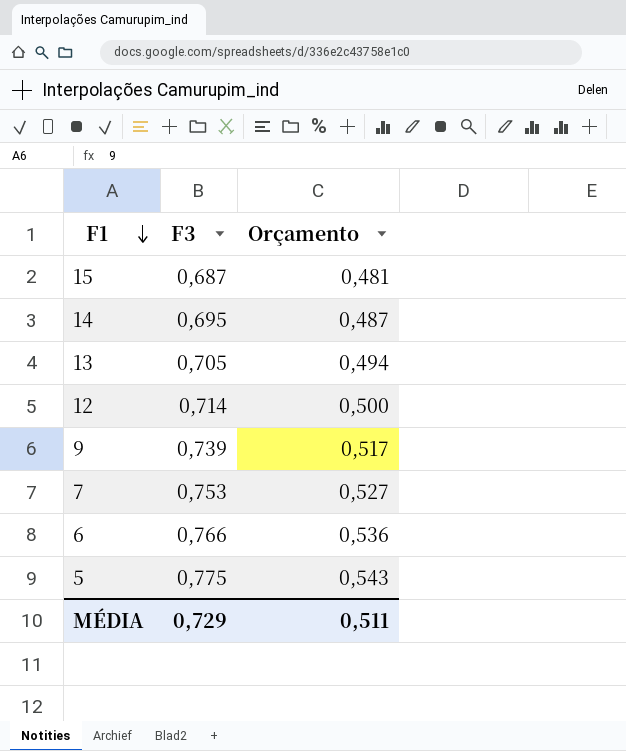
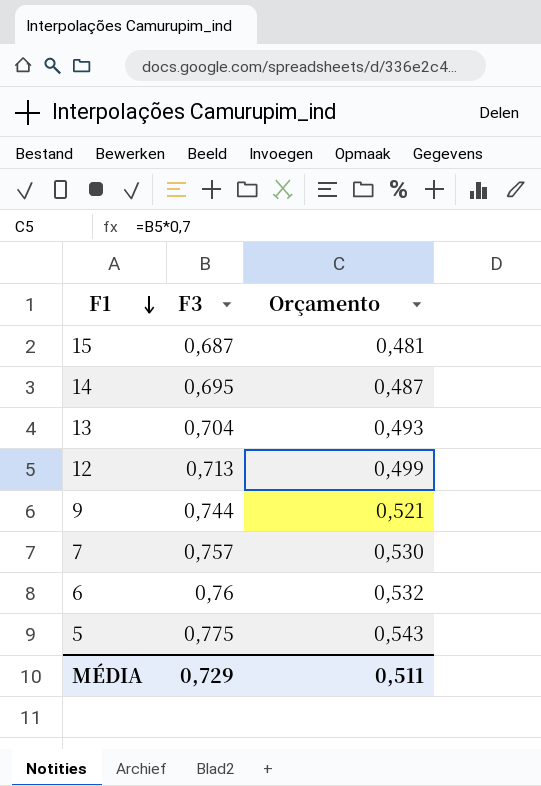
13 | F3: 0,705 -> 0,704
13 | Orçamento: 0,494 -> 0,493
12 | F3: 0,714 -> 0,713
12 | Orçamento: 0,500 -> 0,499
9 | F3: 0,739 -> 0,744
9 | Orçamento: 0,517 -> 0,521
7 | F3: 0,753 -> 0,757
7 | Orçamento: 0,527 -> 0,530
6 | F3: 0,766 -> 0,76
6 | Orçamento: 0,536 -> 0,532

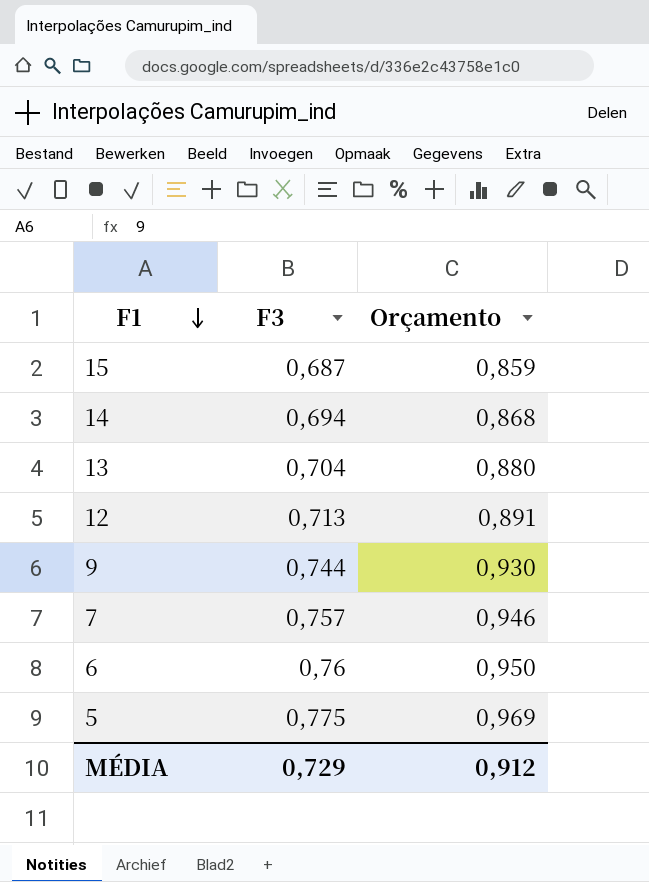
column Orçamento | formula: [F3] * 0,7 -> [F3] * 1,25
14 | F3: 0,695 -> 0,694
MÉDIA | Orçamento: 0,511 -> 0,912

